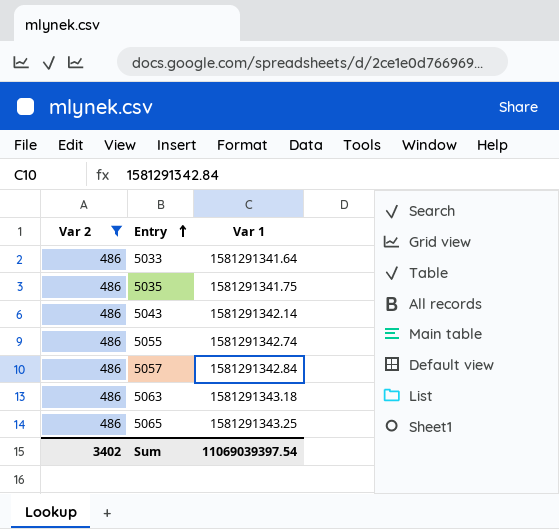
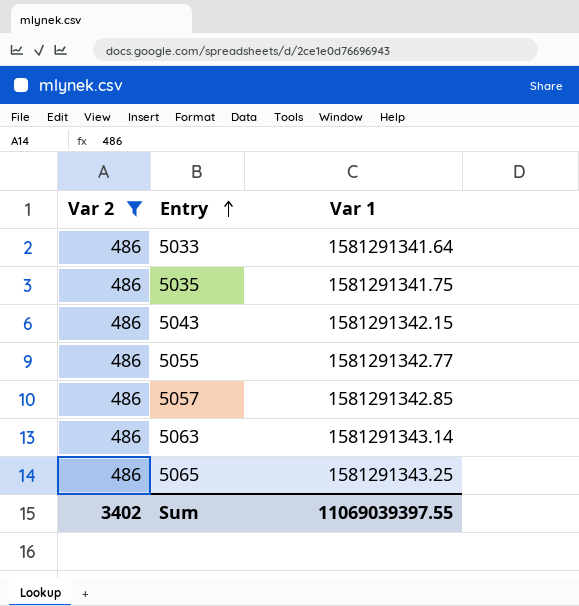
5043 | Var 1: 1581291342.14 -> 1581291342.15
5055 | Var 1: 1581291342.74 -> 1581291342.77
5057 | Var 1: 1581291342.84 -> 1581291342.85
5063 | Var 1: 1581291343.18 -> 1581291343.14
Sum | Var 1: 11069039397.54 -> 11069039397.55

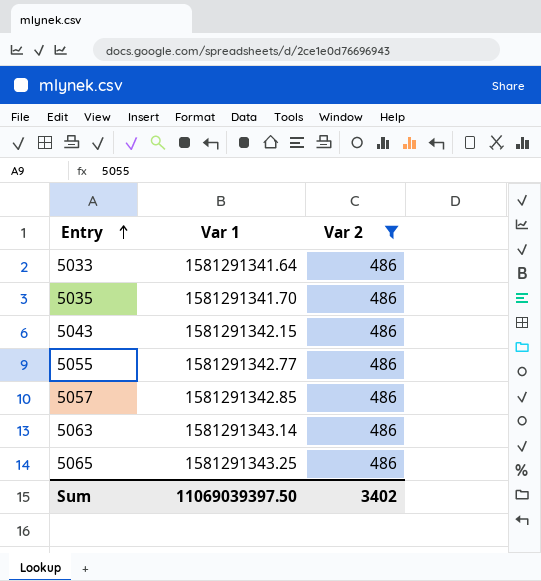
column Var 2 | position: 1 -> 3
5035 | Var 1: 1581291341.75 -> 1581291341.70
Sum | Var 1: 11069039397.55 -> 11069039397.50

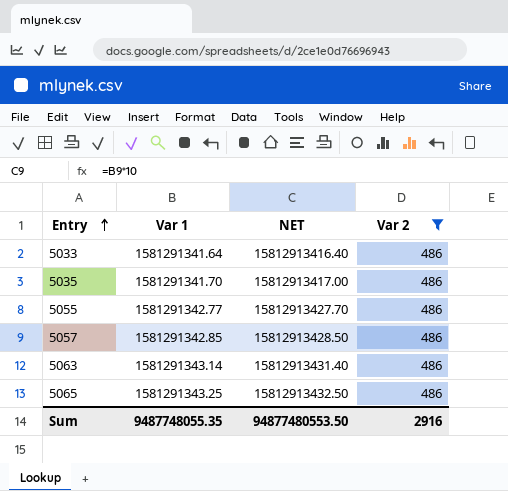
column NET | formula: none -> [Var 1] * 10
row 5043: 1581291342.15 | 486 -> none
Sum | Var 1: 11069039397.50 -> 9487748055.35
Sum | Var 2: 3402 -> 2916

